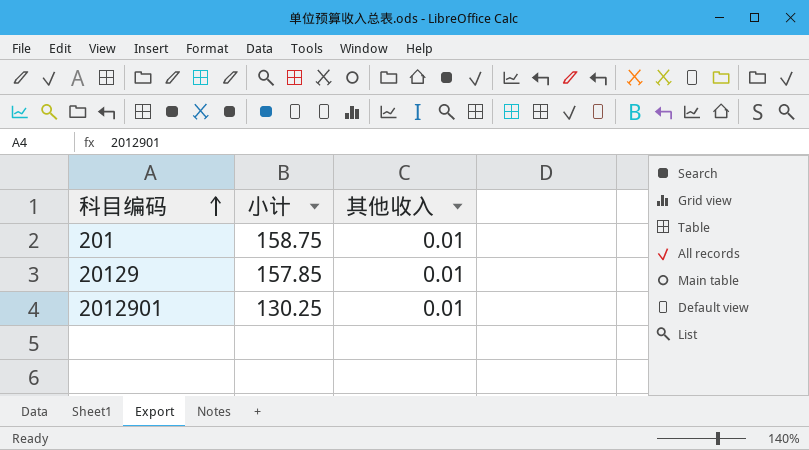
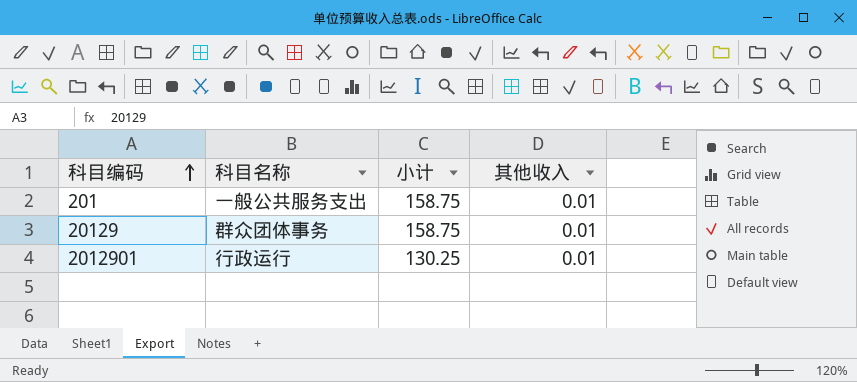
column 科目名称 | position: none -> 2
20129 | 小计: 157.85 -> 158.75

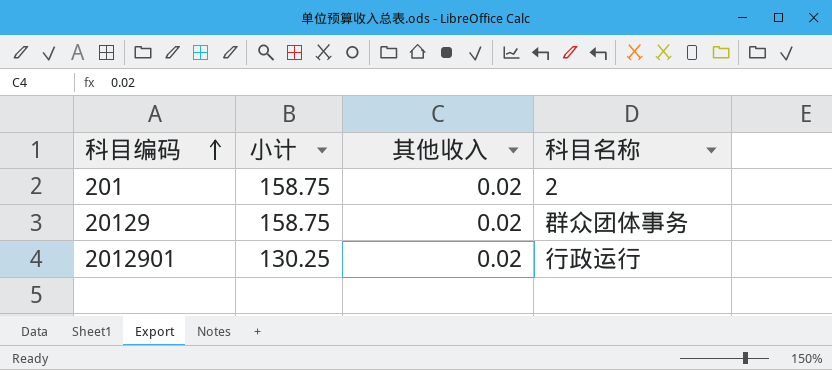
column 科目名称 | position: 2 -> 4
201 | 其他收入: 0.01 -> 0.02
201 | 科目名称: 一般公共服务支出 -> 2
20129 | 其他收入: 0.01 -> 0.02
2012901 | 其他收入: 0.01 -> 0.02

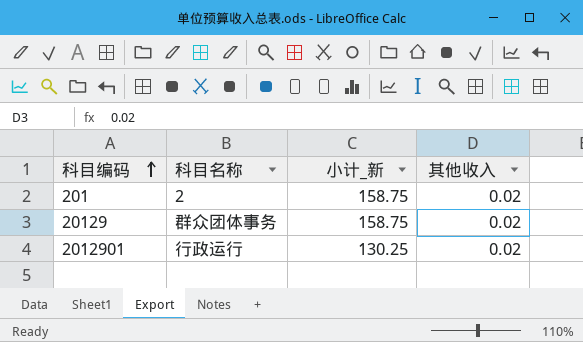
column 科目名称 | position: 4 -> 2
column name: 小计 -> 小计_新

